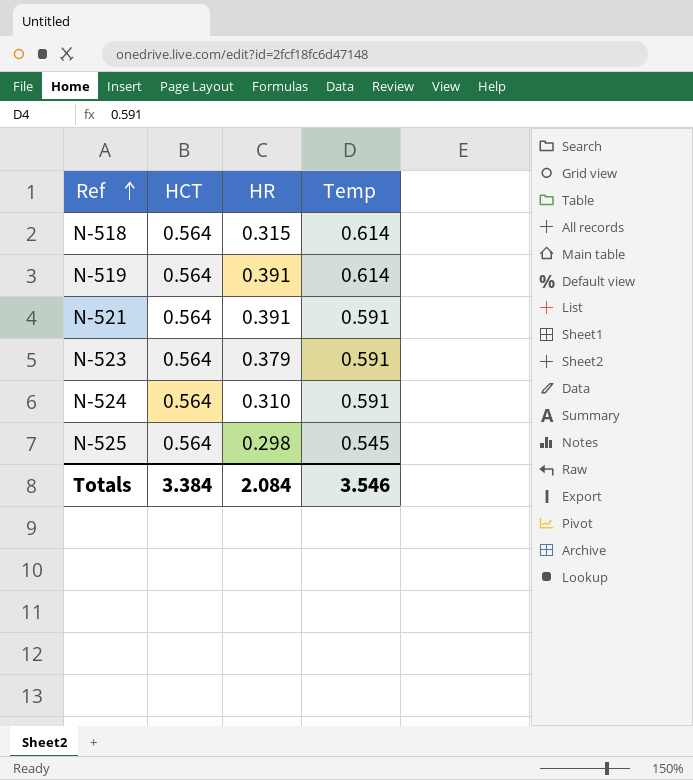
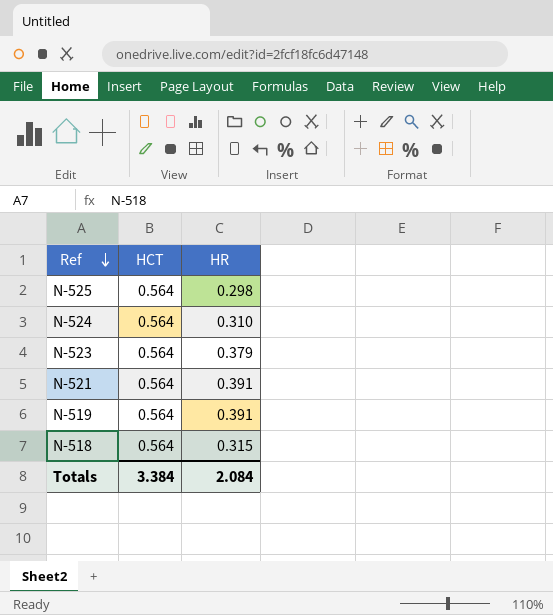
row order: Ref ascending -> Ref descending
column Temp | position: 4 -> none

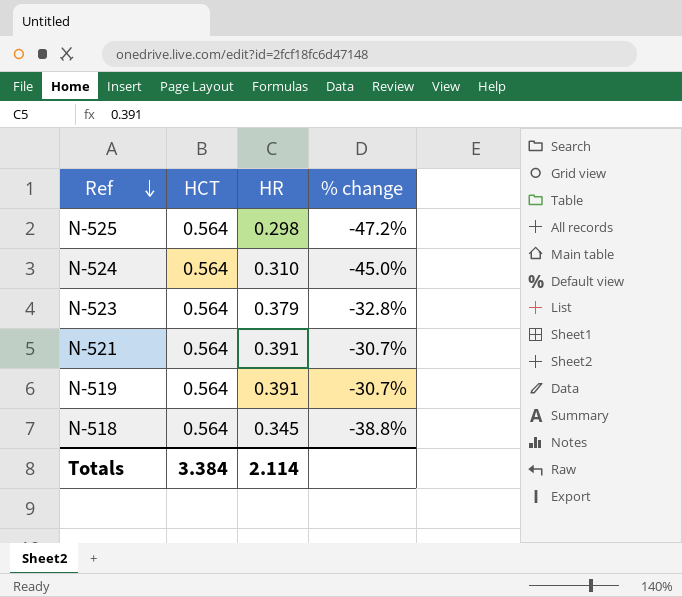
column % change | formula: none -> ([HR] - [HCT]) / [HCT]
N-518 | HR: 0.315 -> 0.345
Totals | HR: 2.084 -> 2.114

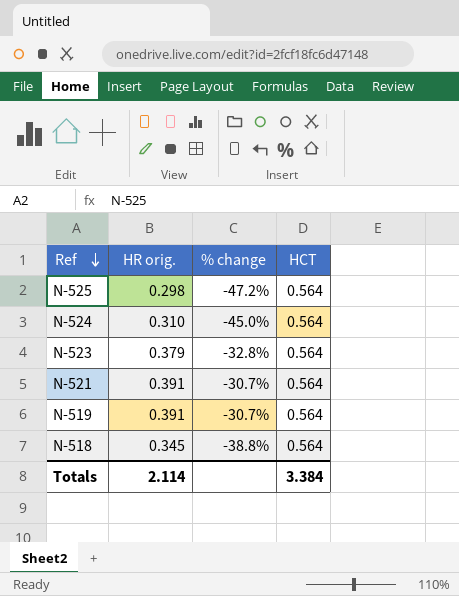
column name: HR -> HR orig.
column HCT | position: 2 -> 4

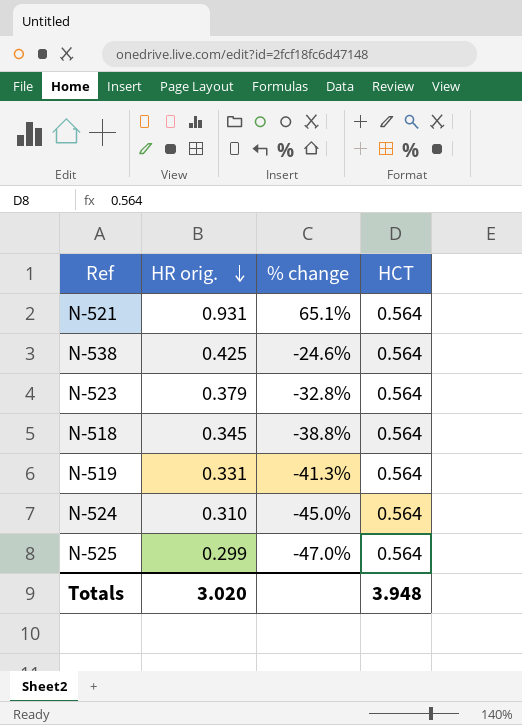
row order: Ref descending -> HR orig. descending
N-521 | HR orig.: 0.391 -> 0.931
N-521 | % change: -30.7% -> 65.1%
row N-538: none -> 0.425 | -24.6% | 0.564
N-519 | HR orig.: 0.391 -> 0.331
N-519 | % change: -30.7% -> -41.3%
N-525 | HR orig.: 0.298 -> 0.299
N-525 | % change: -47.2% -> -47.0%
Totals | HR orig.: 2.114 -> 3.020
Totals | HCT: 3.384 -> 3.948

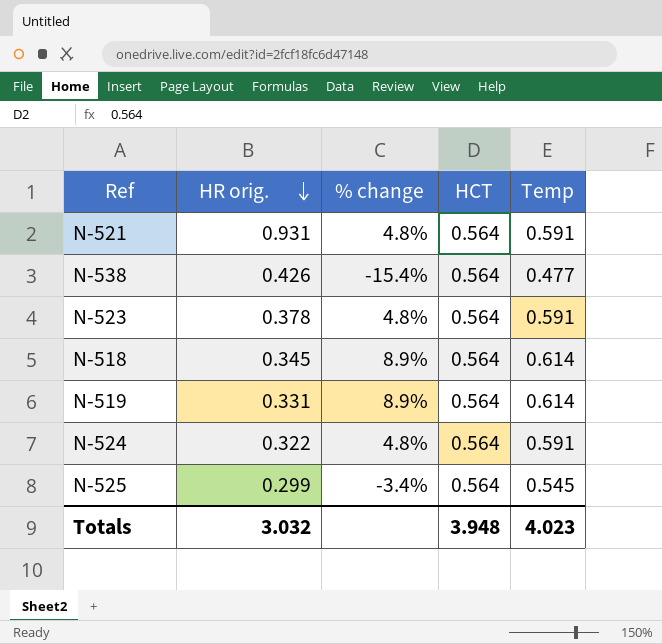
column % change | formula: ([HR orig.] - [HCT]) / [HCT] -> ([Temp] - [HCT]) / [HCT]
column Temp | position: none -> 5
N-538 | HR orig.: 0.425 -> 0.426
N-523 | HR orig.: 0.379 -> 0.378
N-524 | HR orig.: 0.310 -> 0.322
Totals | HR orig.: 3.020 -> 3.032

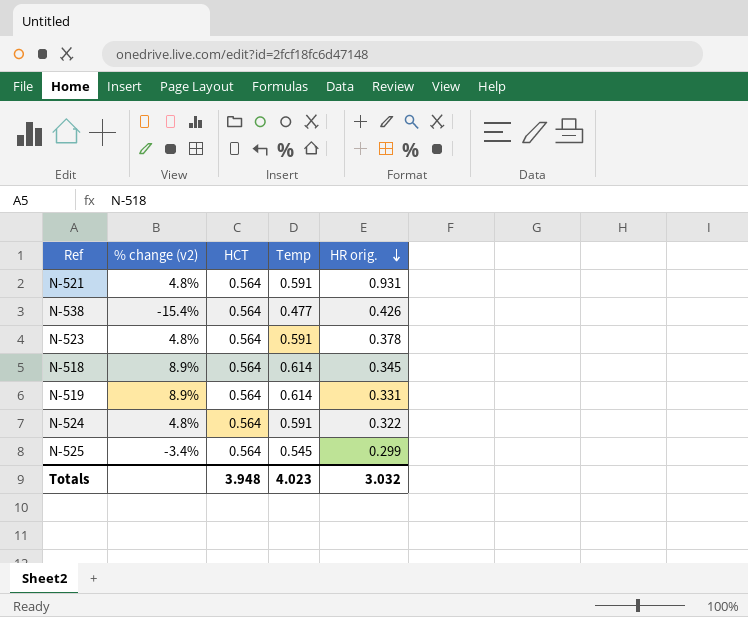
column name: % change -> % change (v2)
column HR orig. | position: 2 -> 5

